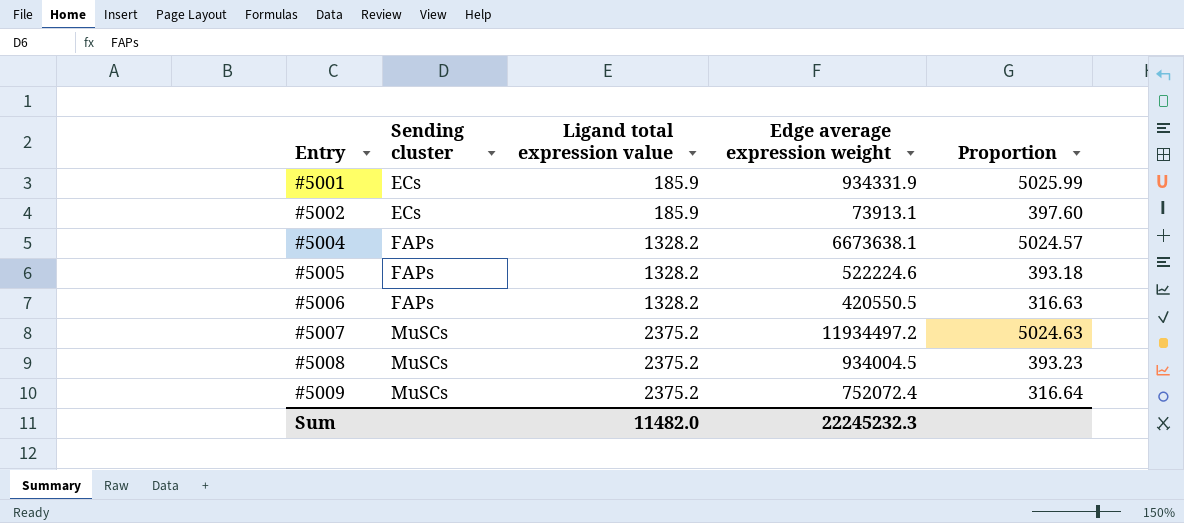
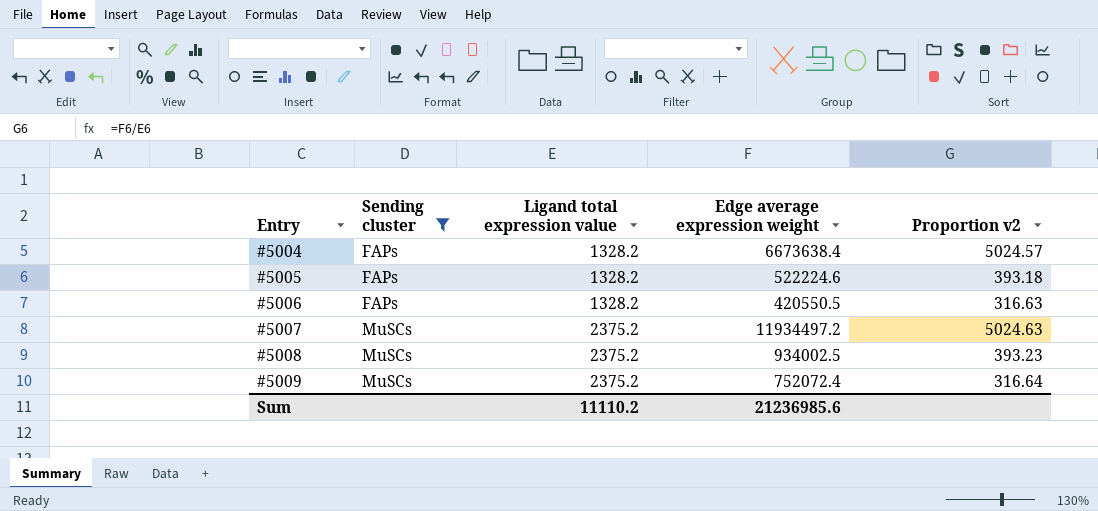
filter: none -> Sending cluster != ECs
column name: Proportion -> Proportion v2
#5004 | Edge average expression weight: 6673638.1 -> 6673638.4
#5008 | Edge average expression weight: 934004.5 -> 934002.5
Sum | Ligand total expression value: 11482.0 -> 11110.2
Sum | Edge average expression weight: 22245232.3 -> 21236985.6

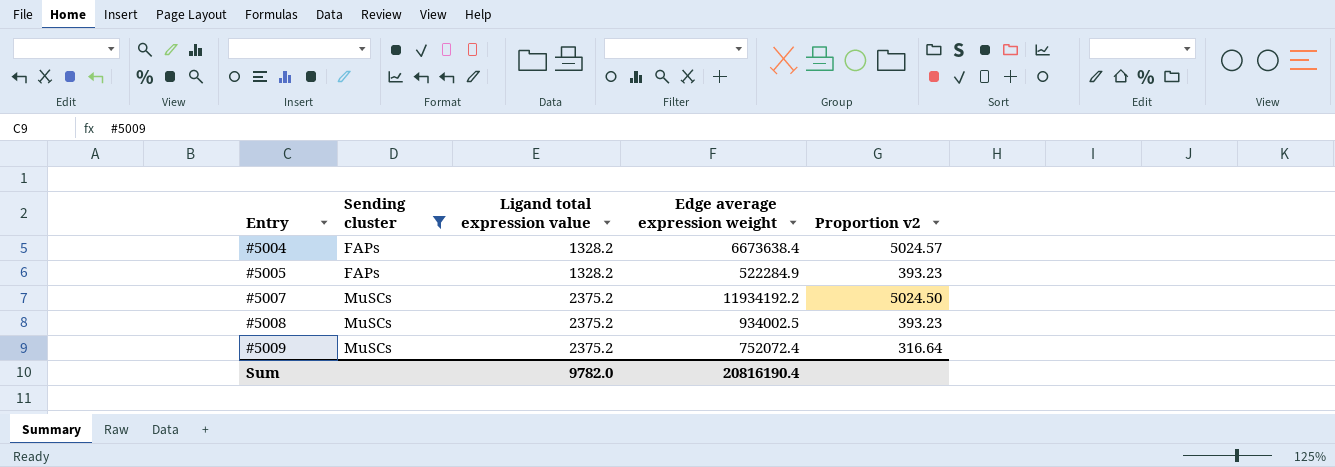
row #5006: FAPs | 1328.2 | 420550.5 | 316.63 -> none
#5005 | Edge average expression weight: 522224.6 -> 522284.9
#5005 | Proportion v2: 393.18 -> 393.23
#5007 | Edge average expression weight: 11934497.2 -> 11934192.2
#5007 | Proportion v2: 5024.63 -> 5024.50
Sum | Ligand total expression value: 11110.2 -> 9782.0
Sum | Edge average expression weight: 21236985.6 -> 20816190.4

